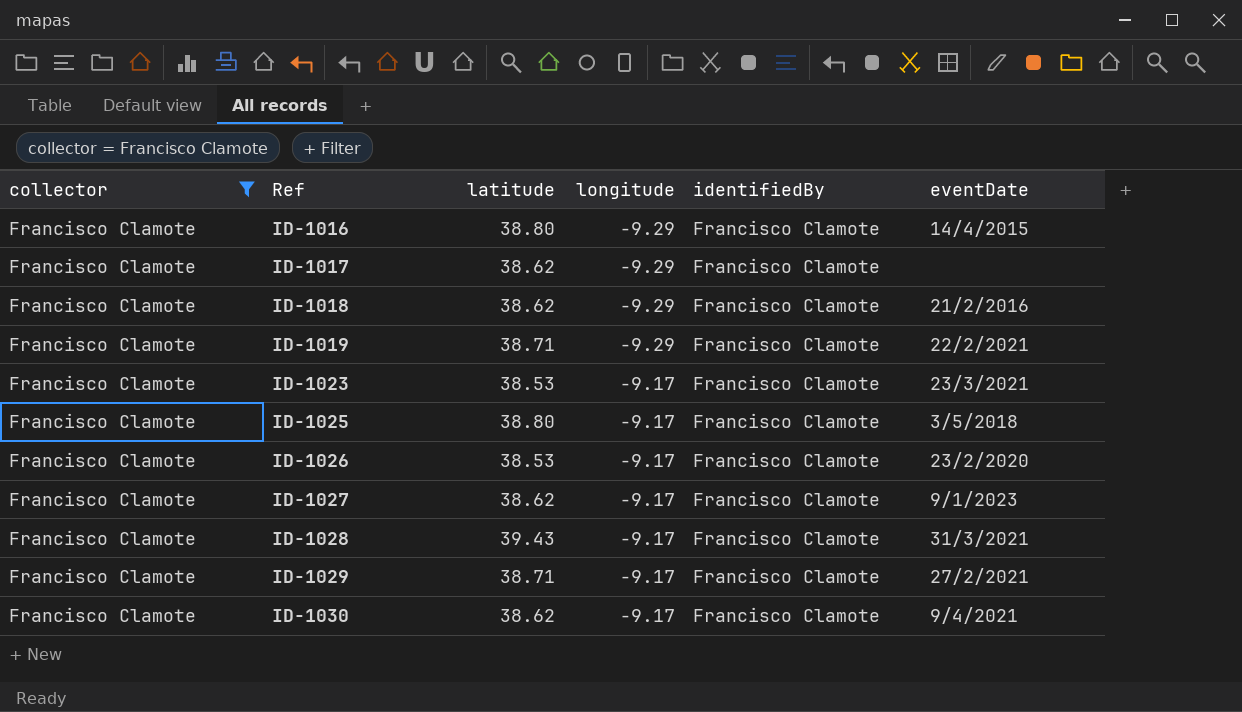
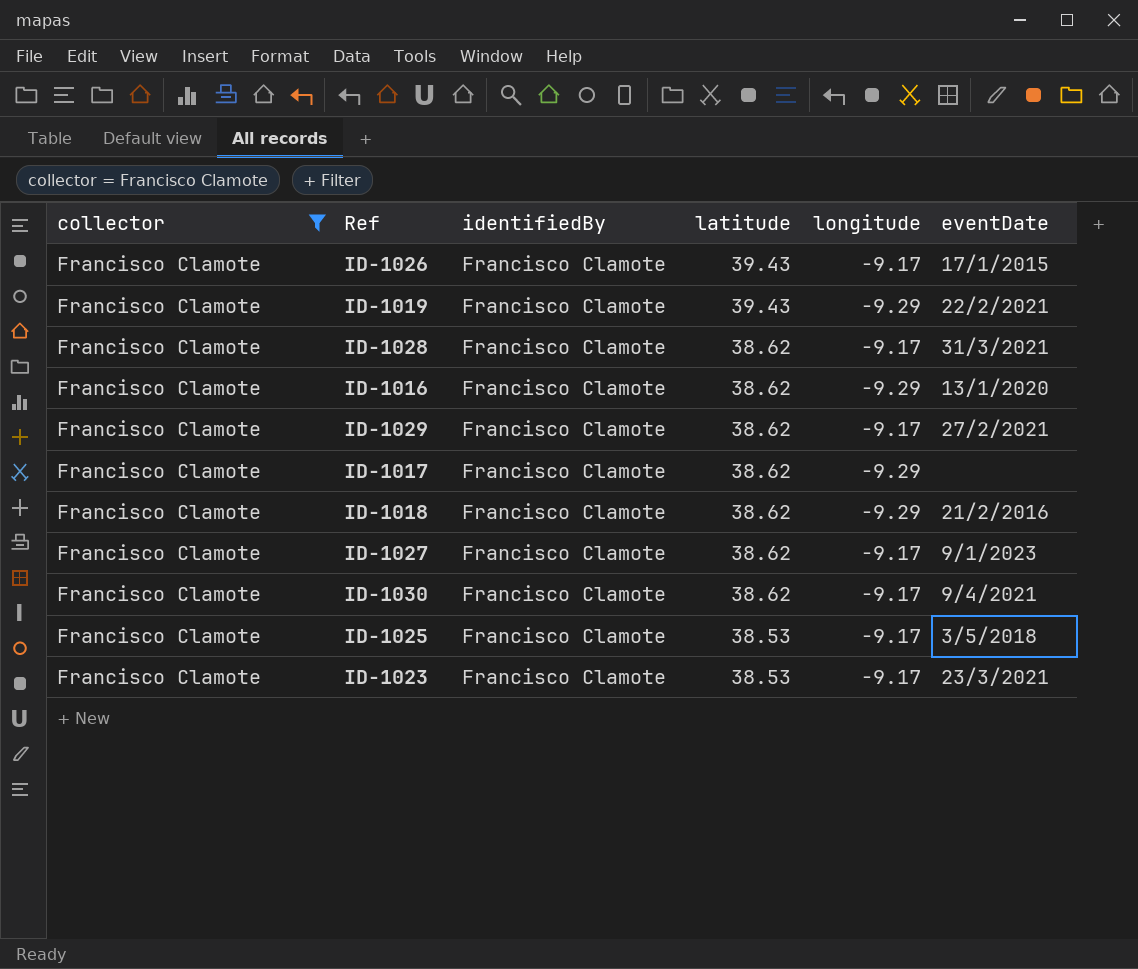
row order: Ref ascending -> latitude descending
column identifiedBy | position: 5 -> 3
ID-1026 | latitude: 38.53 -> 39.43
ID-1026 | eventDate: 23/2/2020 -> 17/1/2015
ID-1019 | latitude: 38.71 -> 39.43
ID-1028 | latitude: 39.43 -> 38.62
ID-1016 | latitude: 38.80 -> 38.62
ID-1016 | eventDate: 14/4/2015 -> 13/1/2020
ID-1029 | latitude: 38.71 -> 38.62
ID-1025 | latitude: 38.80 -> 38.53

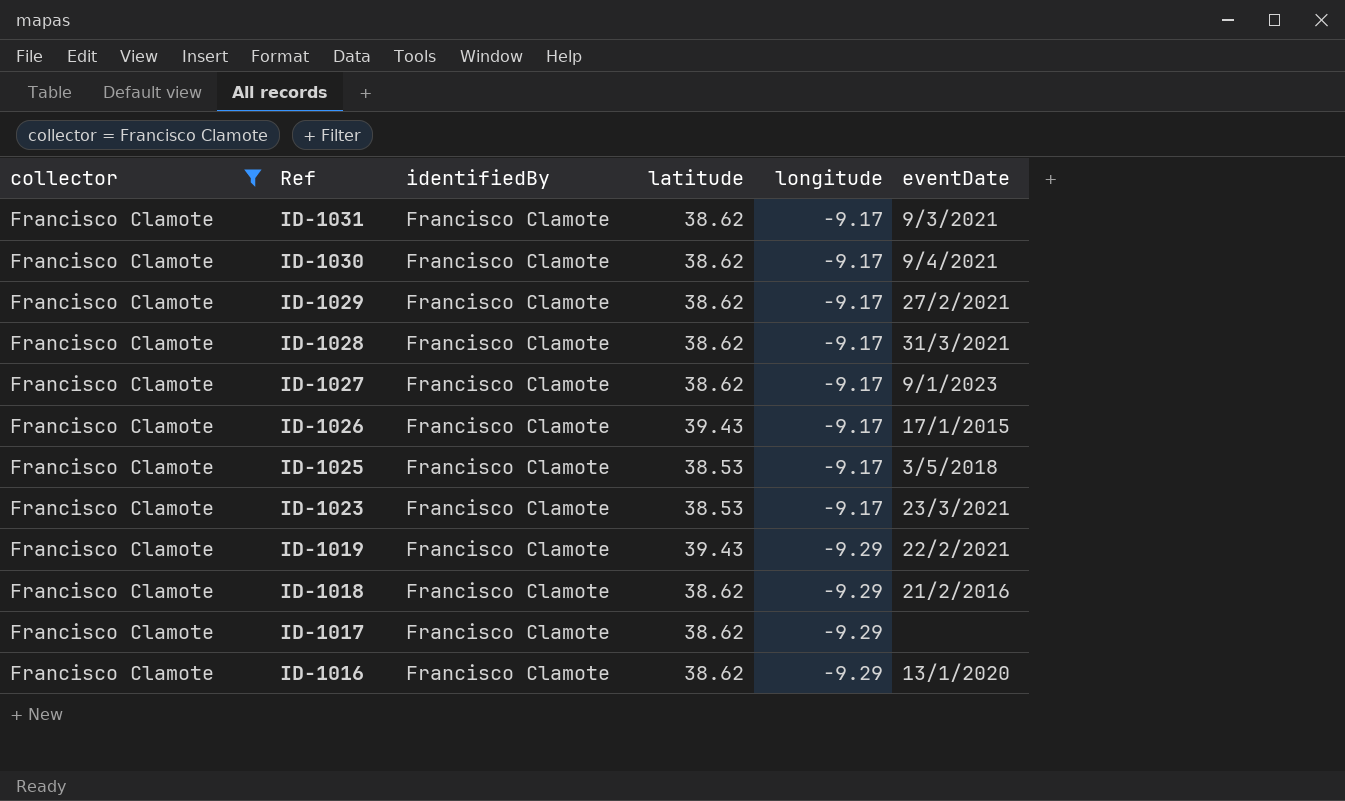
row order: latitude descending -> Ref descending
row ID-1031: none -> Francisco Clamote | Francisco Clamote | 38.62 | -9.17 | 9/3/2021

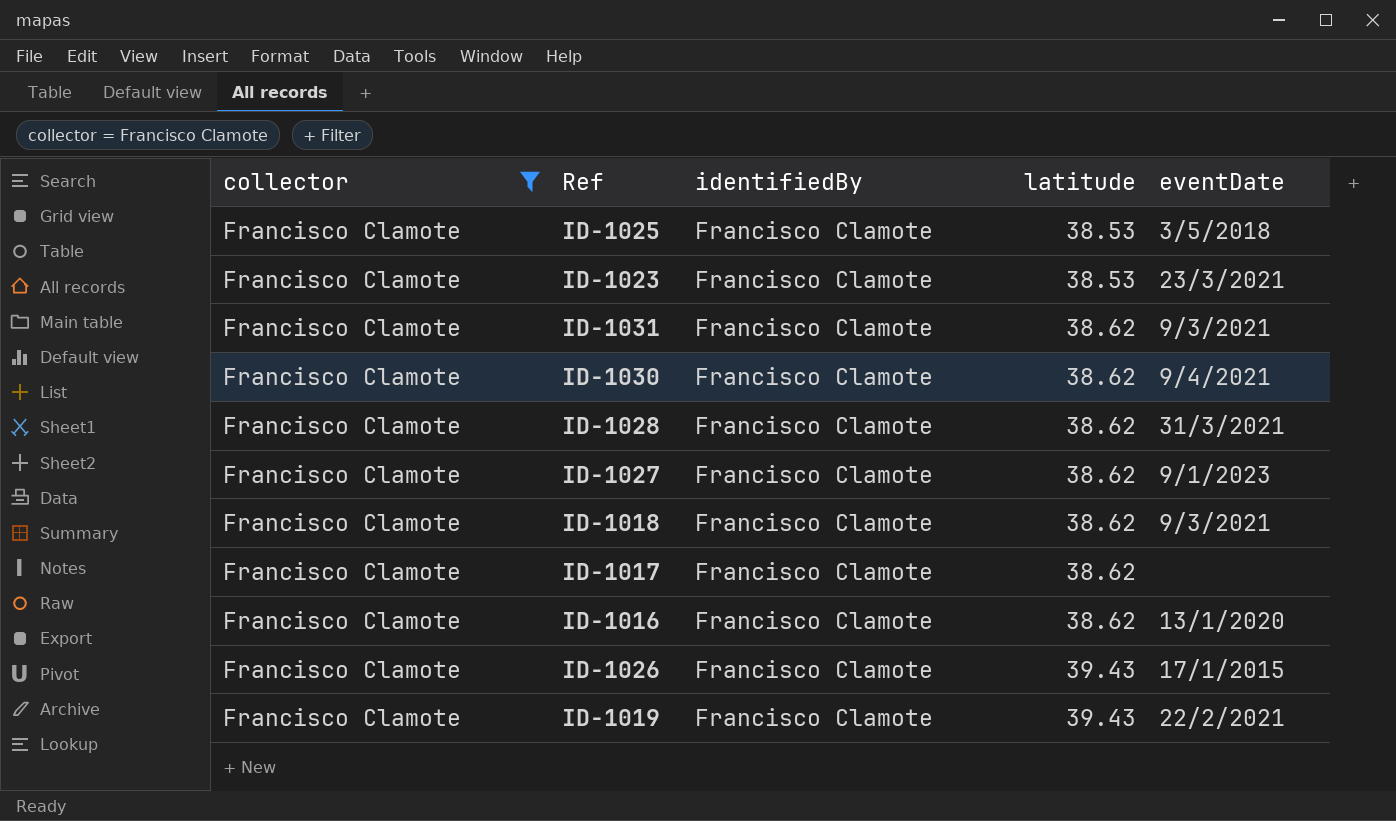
row order: Ref descending -> latitude ascending
column longitude | position: 5 -> none
row ID-1029: Francisco Clamote | Francisco Clamote | 38.62 | -9.17 | 27/2/2021 -> none
ID-1018 | eventDate: 21/2/2016 -> 9/3/2021

